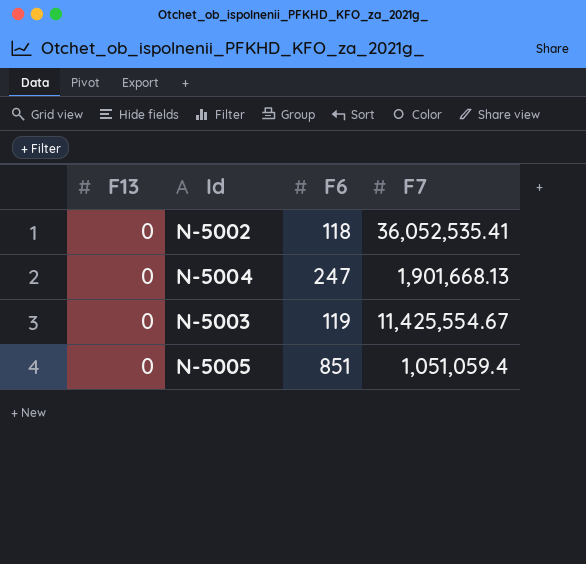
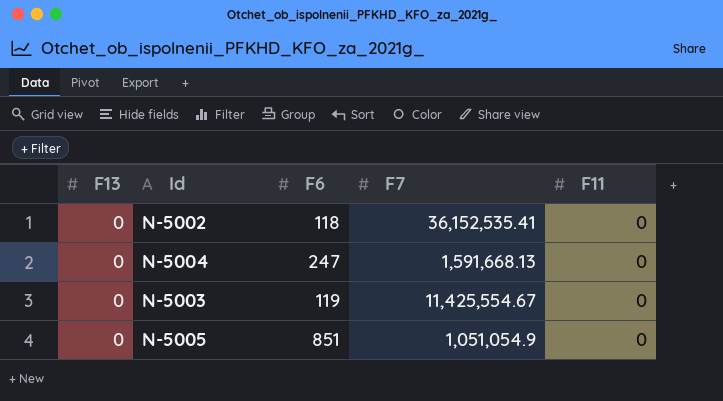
column F11 | position: none -> 5
N-5002 | F7: 36,052,535.41 -> 36,152,535.41
N-5004 | F7: 1,901,668.13 -> 1,591,668.13
N-5005 | F7: 1,051,059.4 -> 1,051,054.9

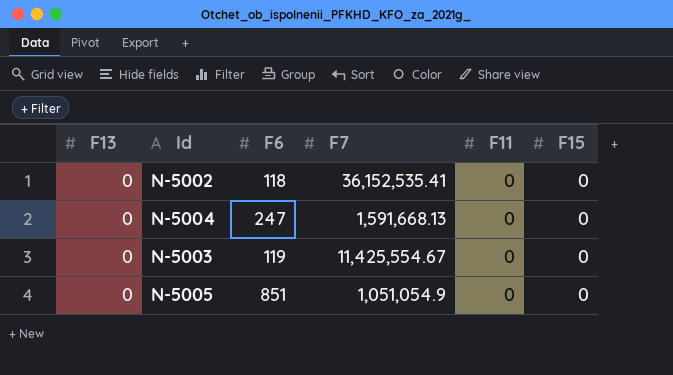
column F15 | position: none -> 6

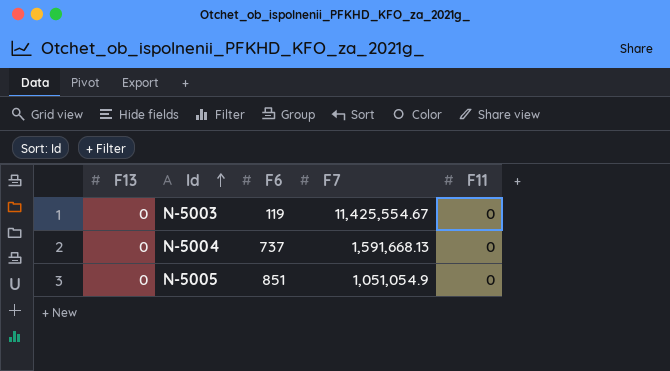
row order: none -> Id ascending
column F15 | position: 6 -> none
row N-5002: 0 | 118 | 36,152,535.41 | 0 | 0 -> none
N-5004 | F6: 247 -> 737

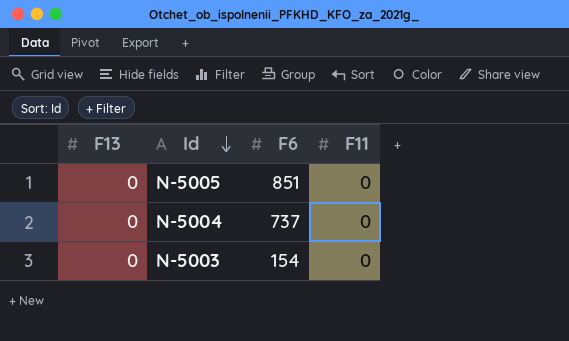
row order: Id ascending -> Id descending
column F7 | position: 4 -> none
N-5003 | F6: 119 -> 154

